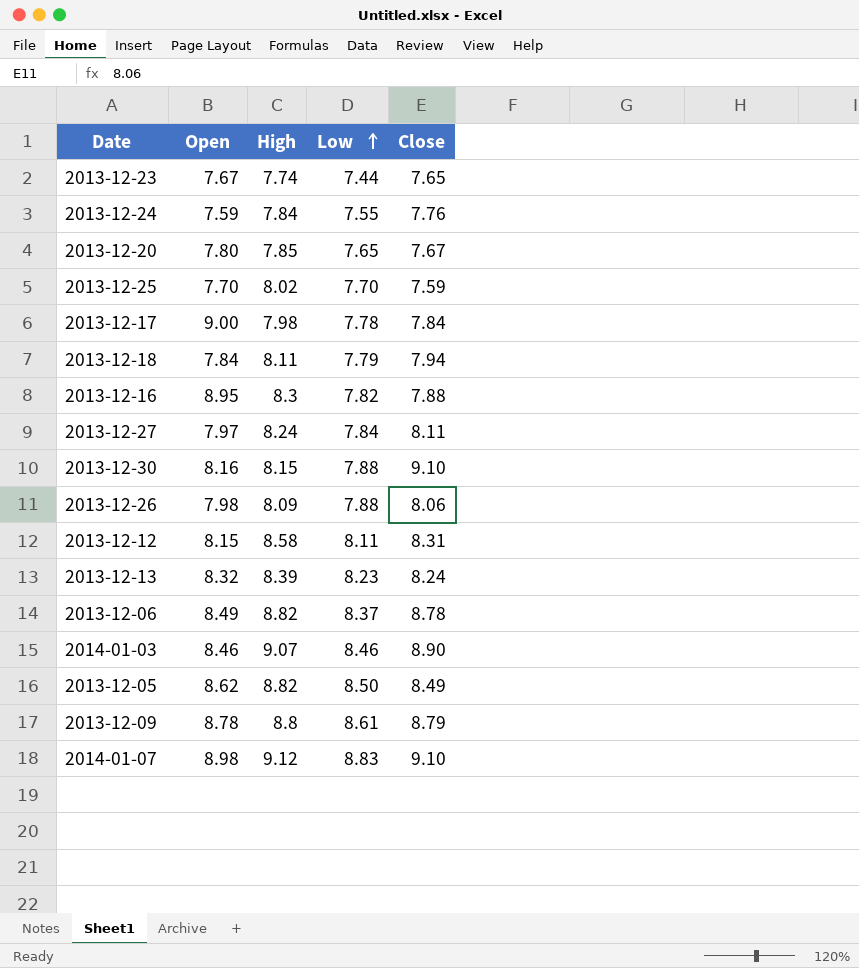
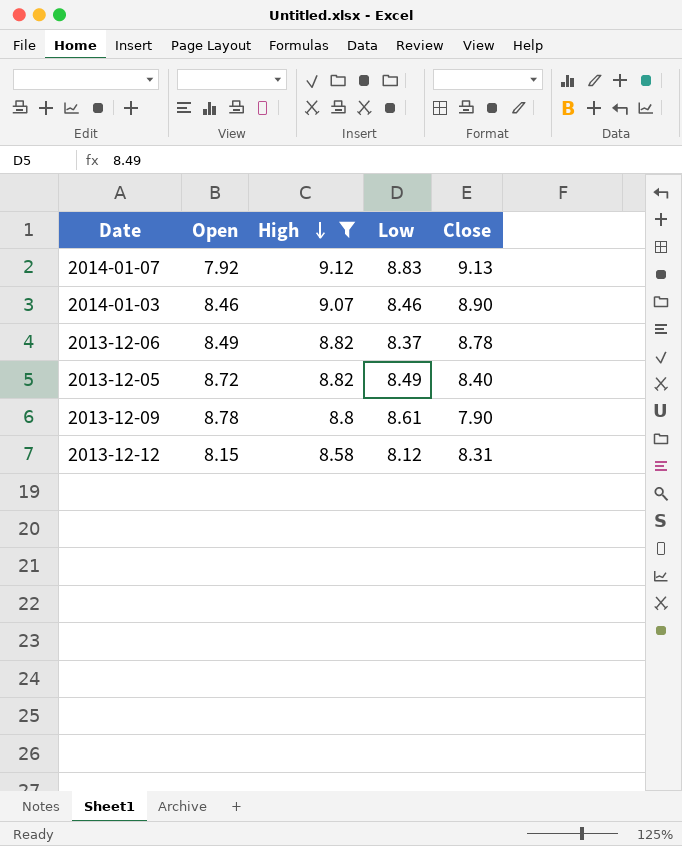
filter: none -> High >= 8.58
row order: Low ascending -> High descending
2014-01-07 | Open: 8.98 -> 7.92
2014-01-07 | Close: 9.10 -> 9.13
2013-12-05 | Open: 8.62 -> 8.72
2013-12-05 | Low: 8.50 -> 8.49
2013-12-05 | Close: 8.49 -> 8.40
2013-12-09 | Close: 8.79 -> 7.90
2013-12-12 | Low: 8.11 -> 8.12

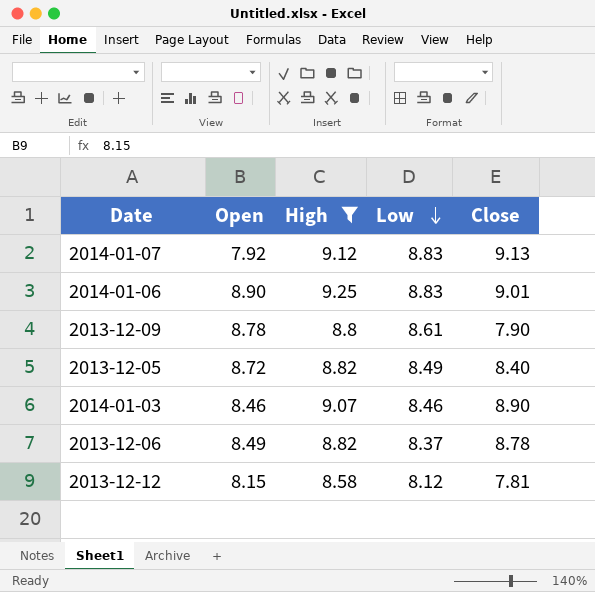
row order: High descending -> Low descending
row 2014-01-06: none -> 8.90 | 9.25 | 8.83 | 9.01
2013-12-12 | Close: 8.31 -> 7.81

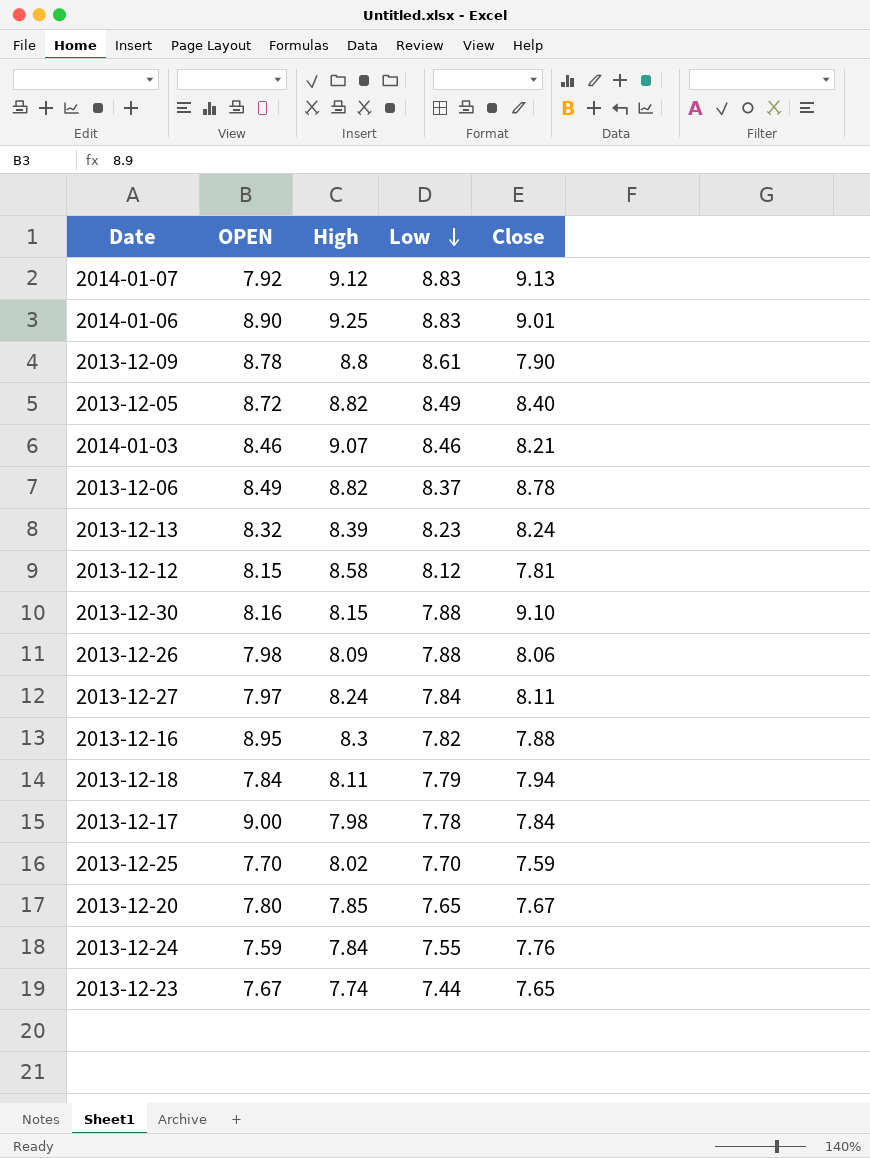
filter: High >= 8.58 -> none
column name: Open -> OPEN
2014-01-03 | Close: 8.90 -> 8.21

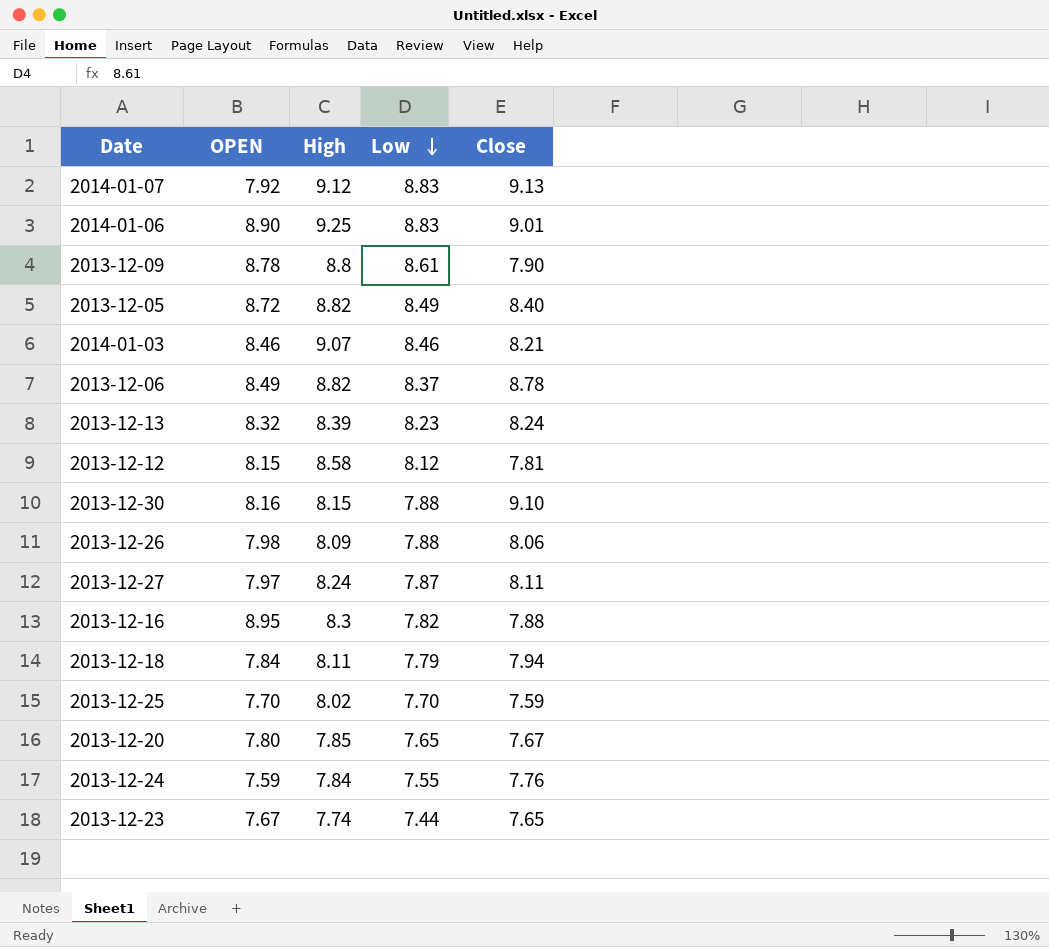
row 2013-12-17: 9.00 | 7.98 | 7.78 | 7.84 -> none
2013-12-27 | Low: 7.84 -> 7.87

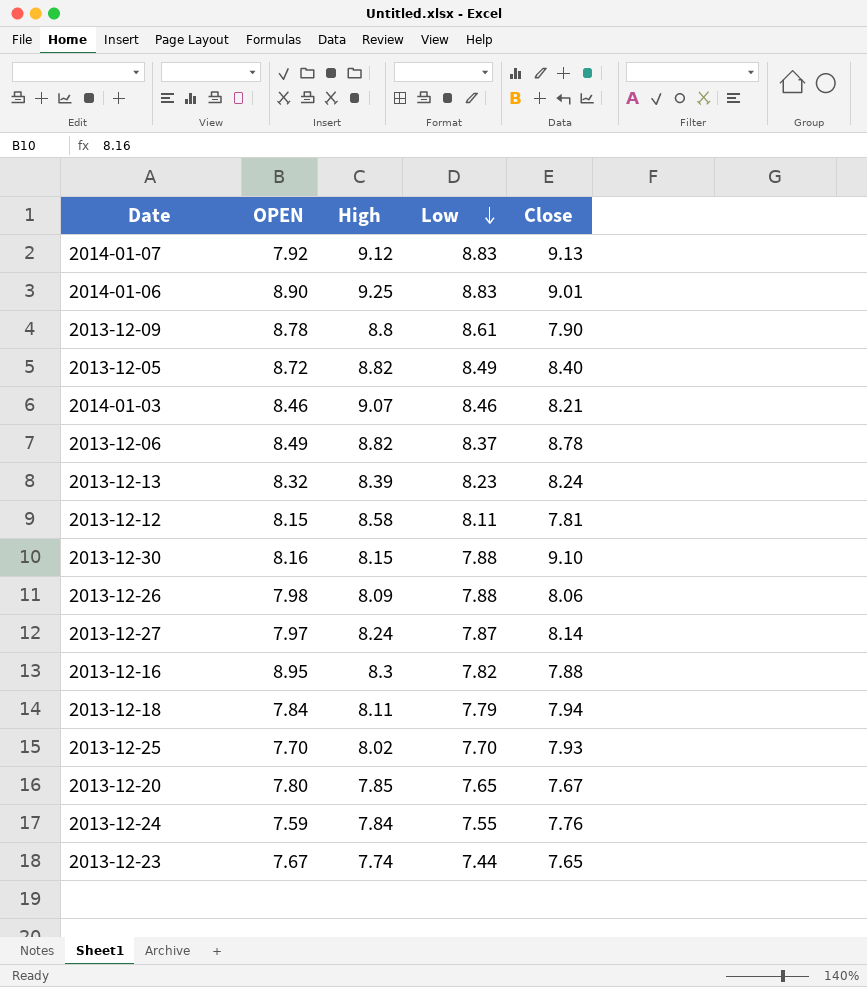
2013-12-12 | Low: 8.12 -> 8.11
2013-12-27 | Close: 8.11 -> 8.14
2013-12-25 | Close: 7.59 -> 7.93

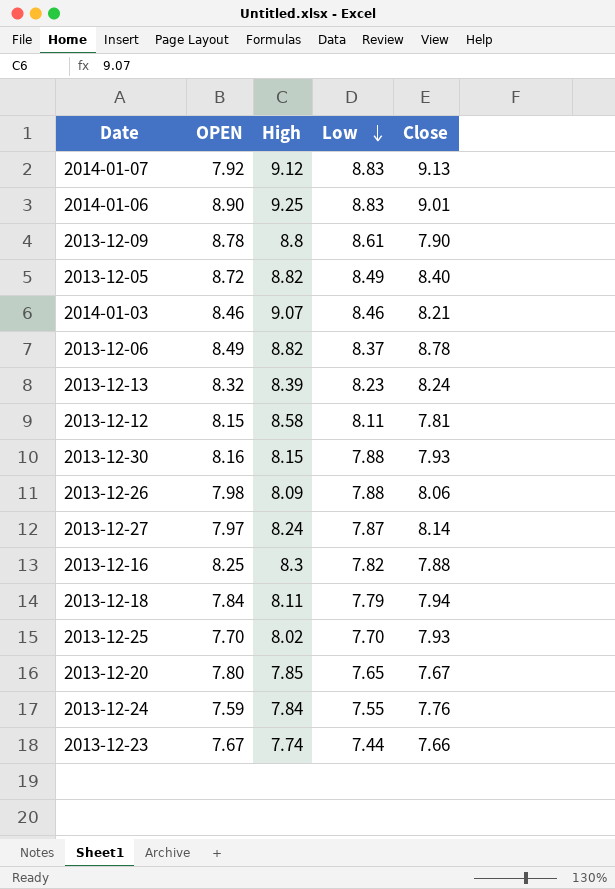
2013-12-30 | Close: 9.10 -> 7.93
2013-12-16 | OPEN: 8.95 -> 8.25
2013-12-23 | Close: 7.65 -> 7.66

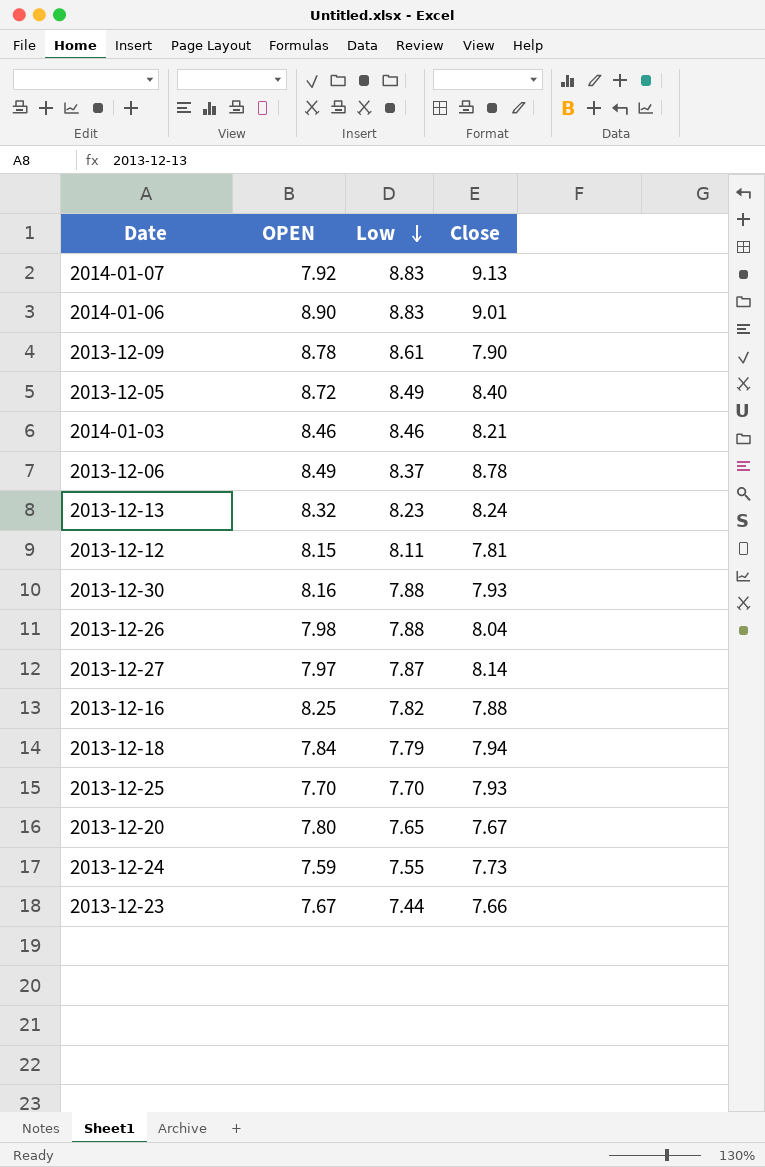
column High | position: 3 -> none
2013-12-26 | Close: 8.06 -> 8.04
2013-12-24 | Close: 7.76 -> 7.73

